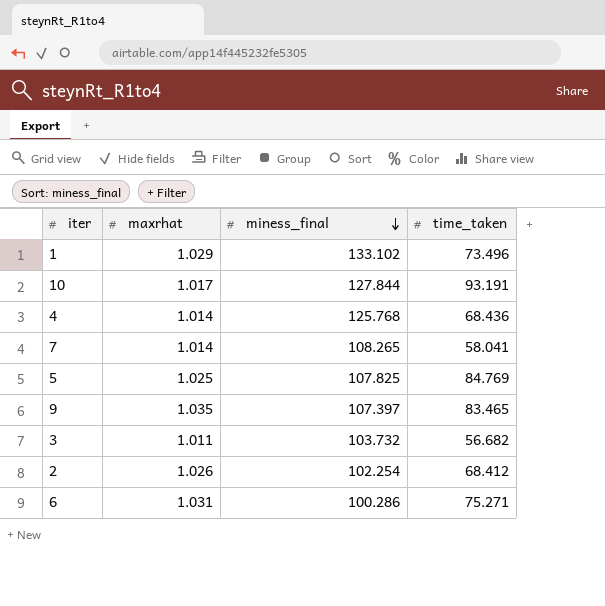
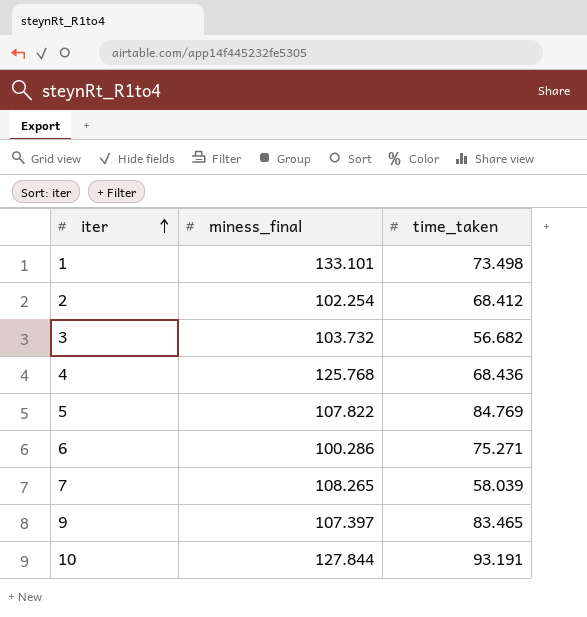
row order: miness_final descending -> iter ascending
column maxrhat | position: 2 -> none
1 | miness_final: 133.102 -> 133.101
1 | time_taken: 73.496 -> 73.498
5 | miness_final: 107.825 -> 107.822
7 | time_taken: 58.041 -> 58.039

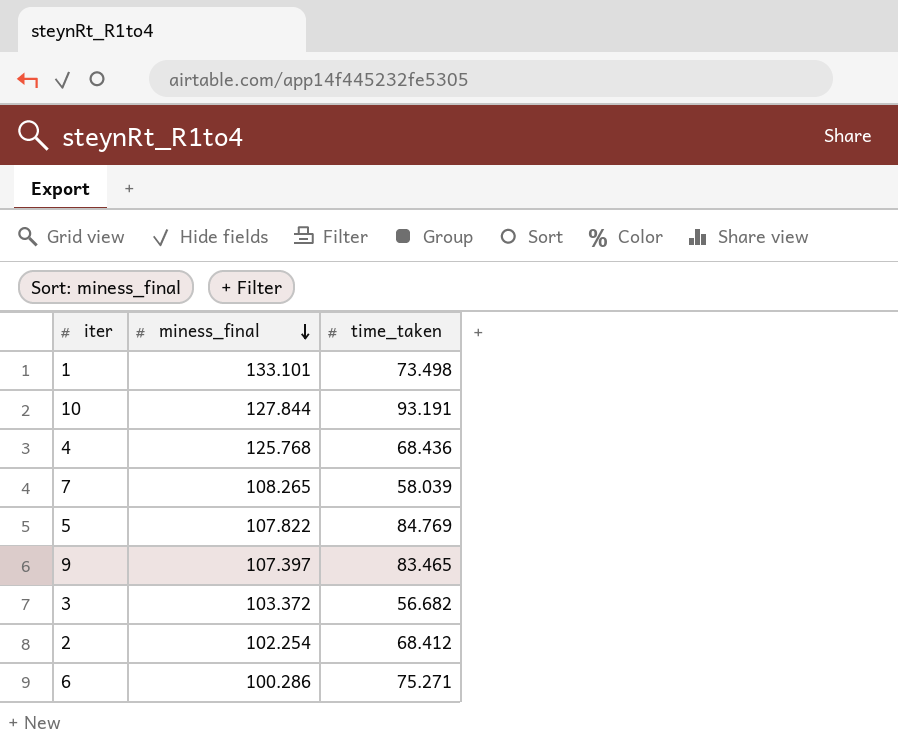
row order: iter ascending -> miness_final descending
3 | miness_final: 103.732 -> 103.372

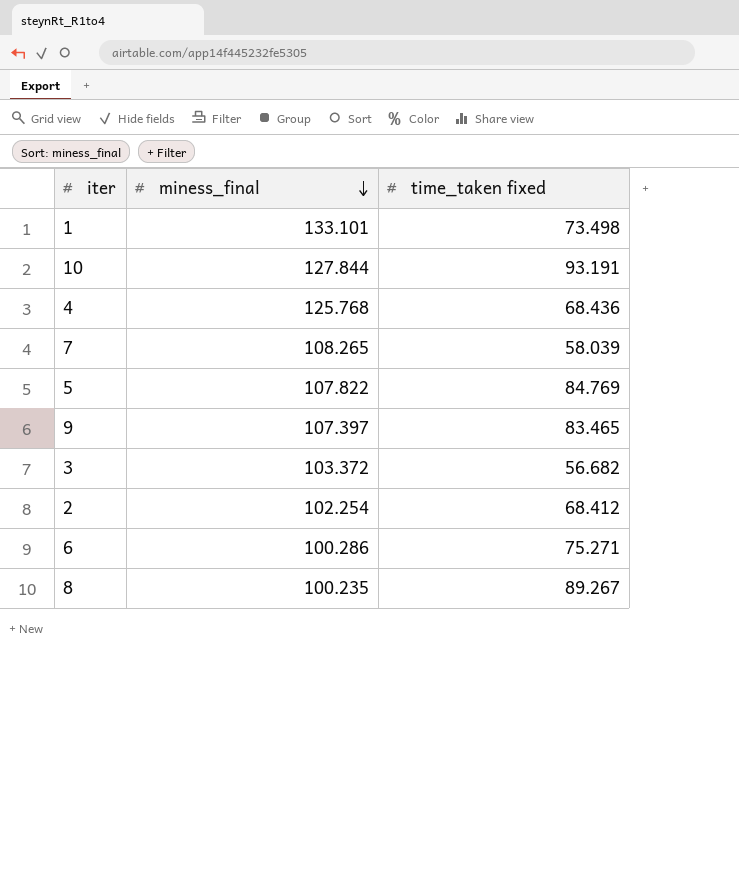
column name: time_taken -> time_taken fixed
row 8: none -> 100.235 | 89.267

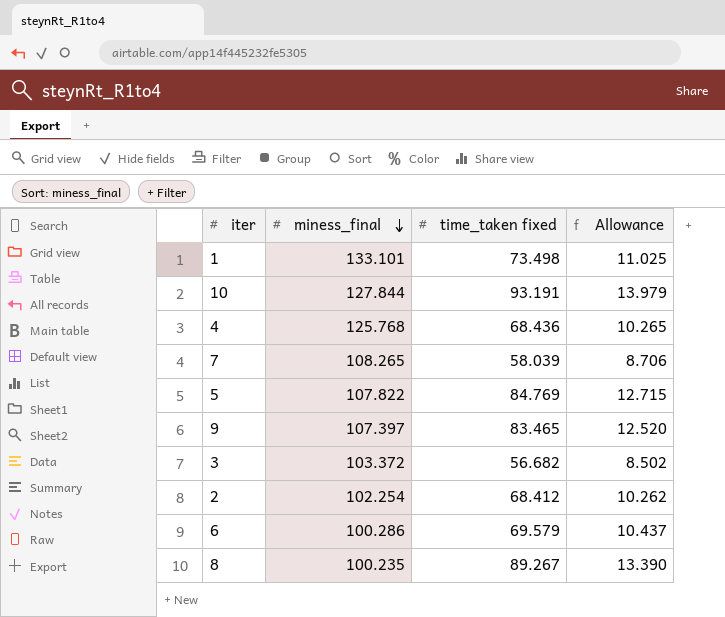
column Allowance | formula: none -> [time_taken fixed] * 0.15
6 | time_taken fixed: 75.271 -> 69.579

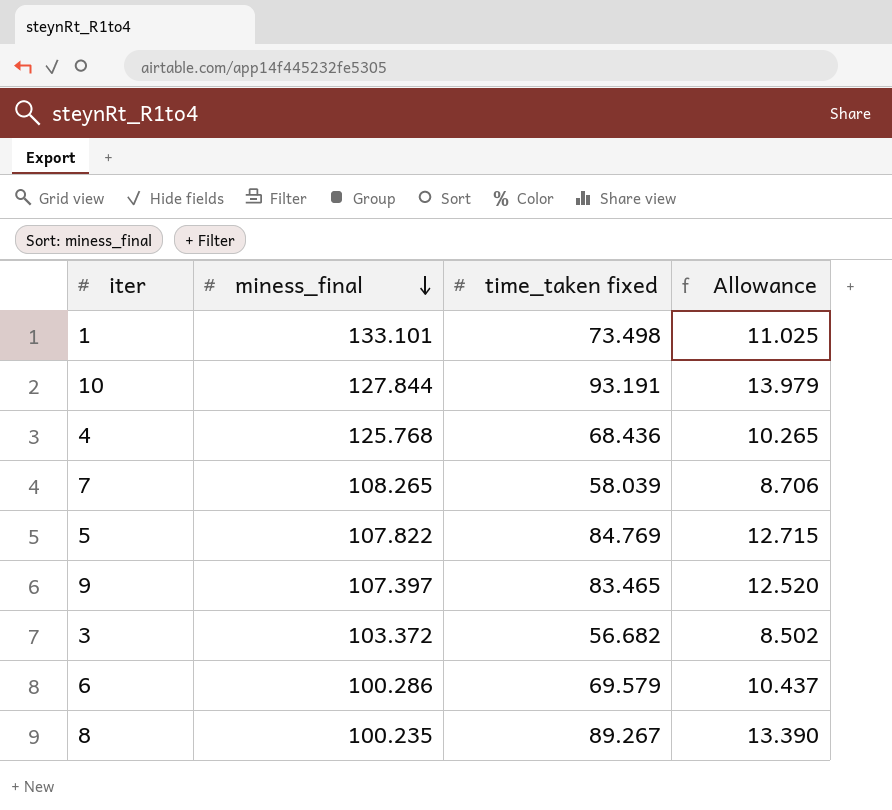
row 2: 102.254 | 68.412 | 10.262 -> none

